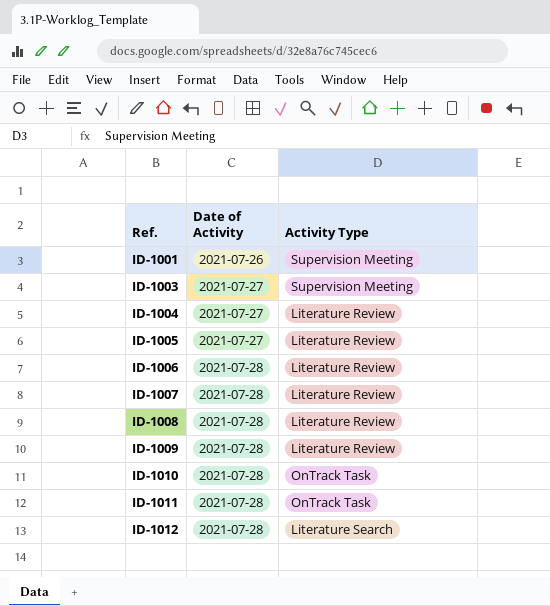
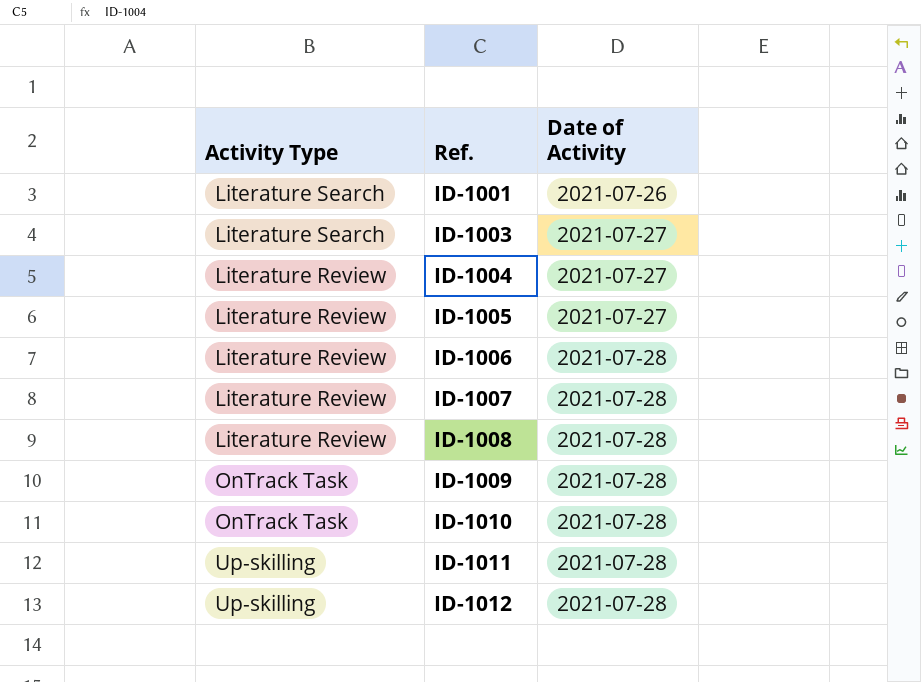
column Activity Type | position: 3 -> 1
ID-1001 | Activity Type: Supervision Meeting -> Literature Search
ID-1003 | Activity Type: Supervision Meeting -> Literature Search
ID-1009 | Activity Type: Literature Review -> OnTrack Task
ID-1011 | Activity Type: OnTrack Task -> Up-skilling
ID-1012 | Activity Type: Literature Search -> Up-skilling

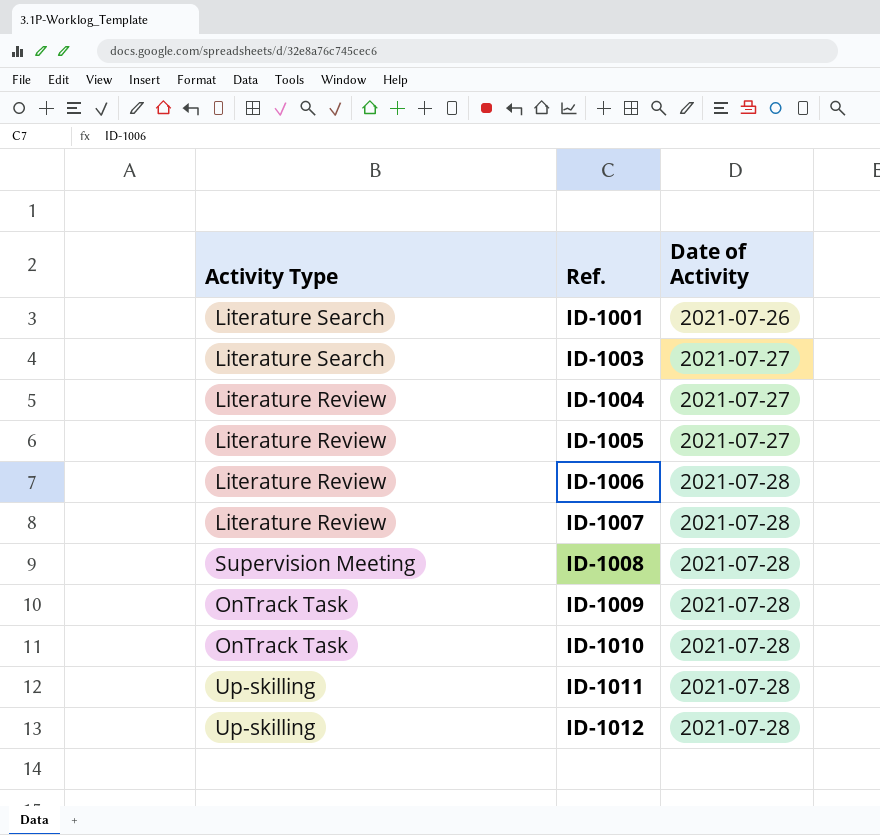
ID-1008 | Activity Type: Literature Review -> Supervision Meeting

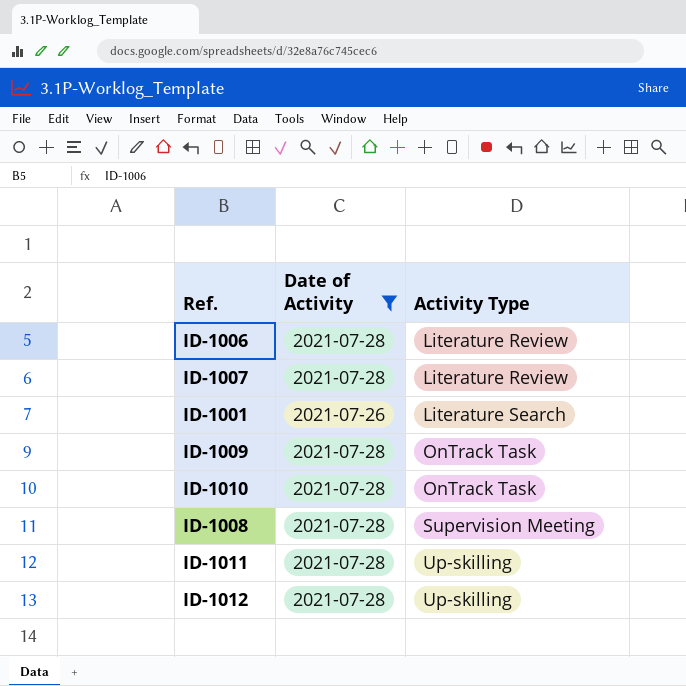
filter: none -> Date of Activity != 2021-07-27
row order: Ref. ascending -> Activity Type ascending
column Activity Type | position: 1 -> 3

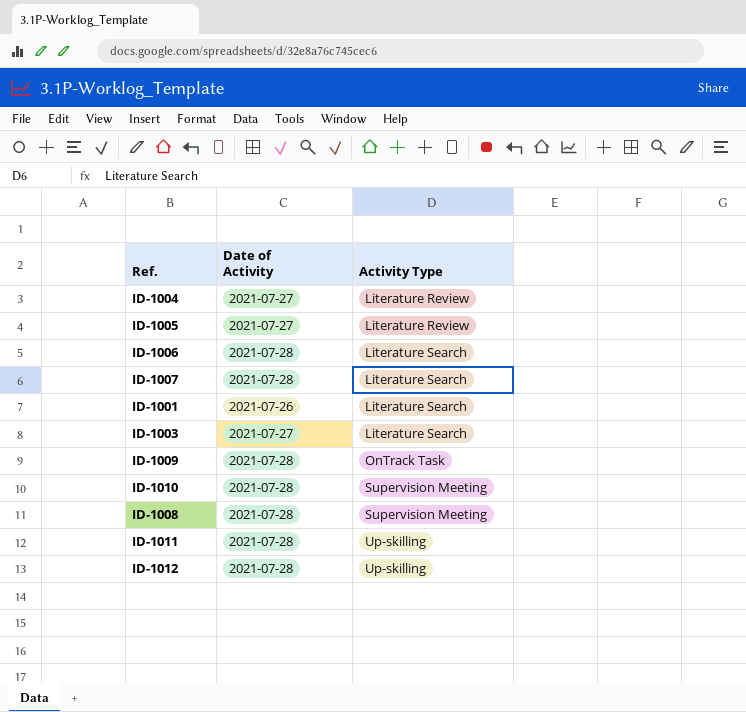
filter: Date of Activity != 2021-07-27 -> none
ID-1006 | Activity Type: Literature Review -> Literature Search
ID-1007 | Activity Type: Literature Review -> Literature Search
ID-1010 | Activity Type: OnTrack Task -> Supervision Meeting

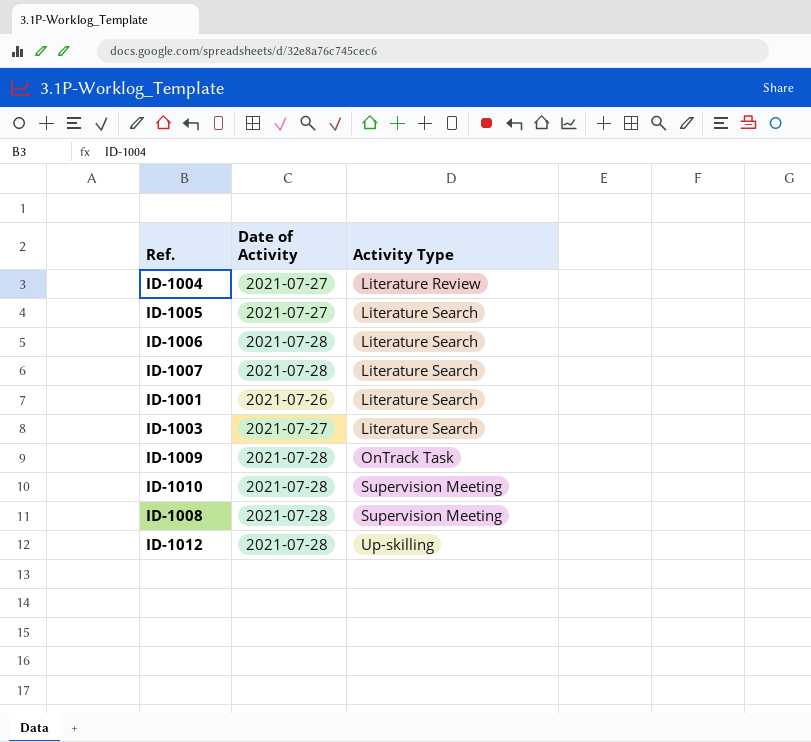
row ID-1011: 2021-07-28 | Up-skilling -> none
ID-1005 | Activity Type: Literature Review -> Literature Search

